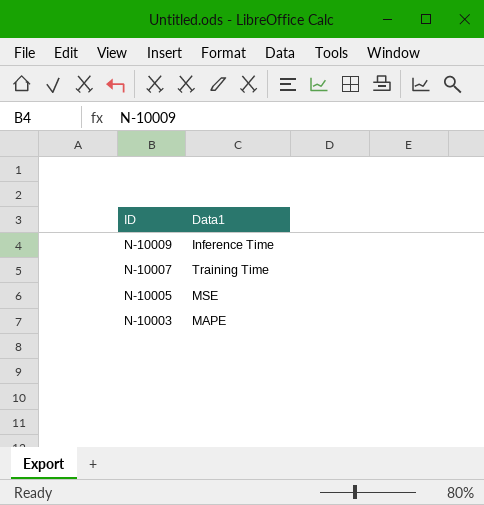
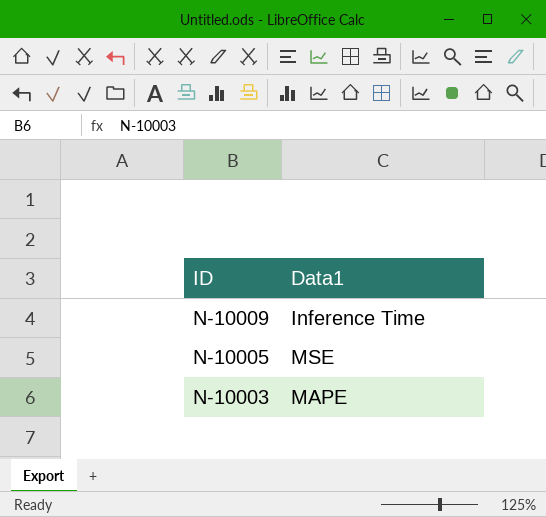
row N-10007: Training Time -> none

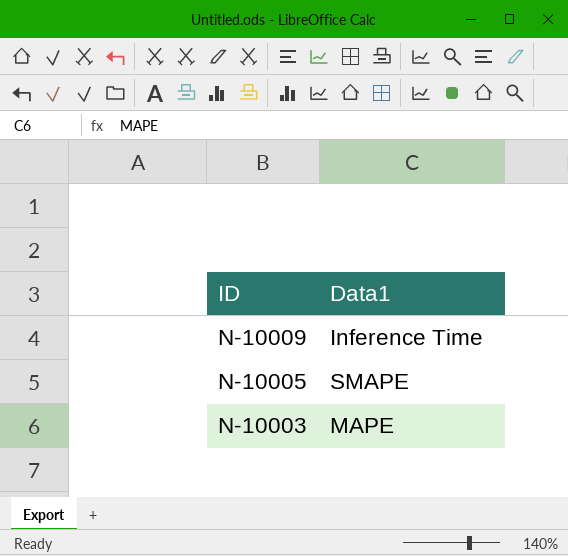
N-10005 | Data1: MSE -> SMAPE

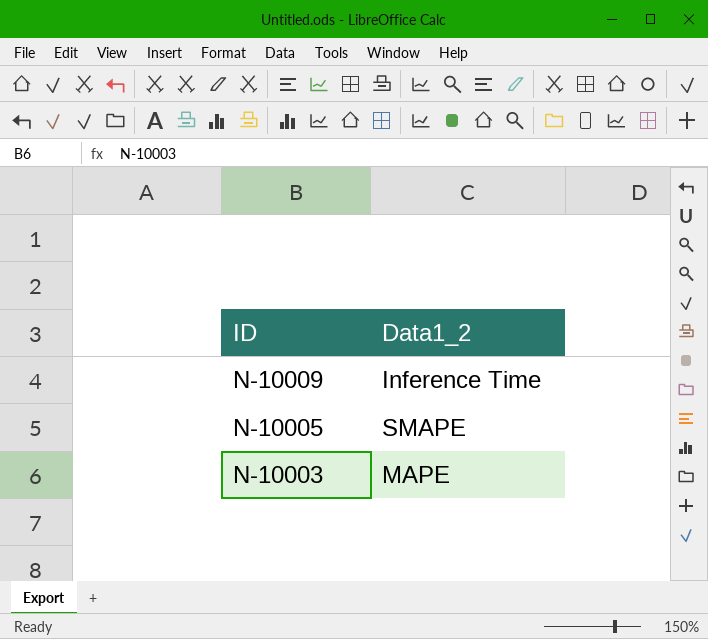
column name: Data1 -> Data1_2

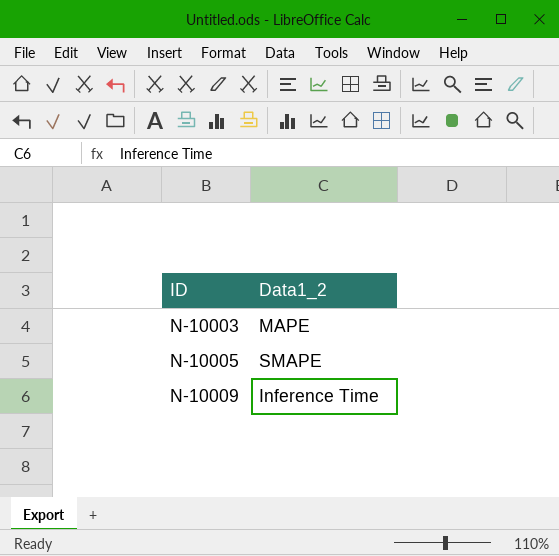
row order: ID descending -> ID ascending

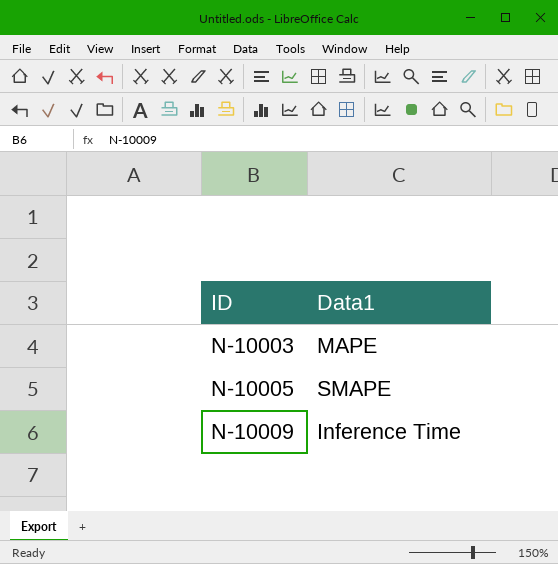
column name: Data1_2 -> Data1

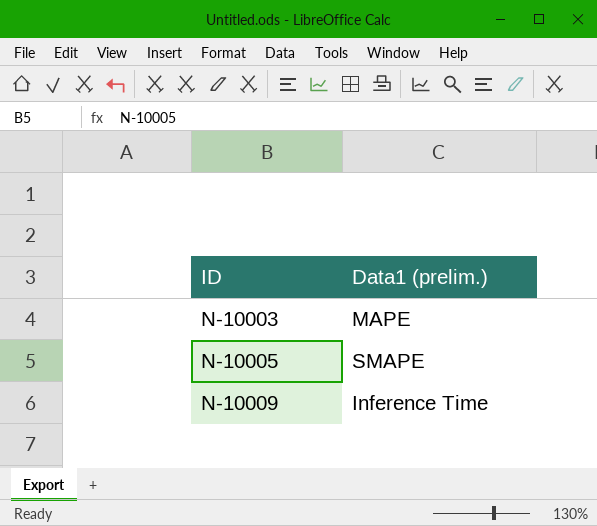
column name: Data1 -> Data1 (prelim.)

